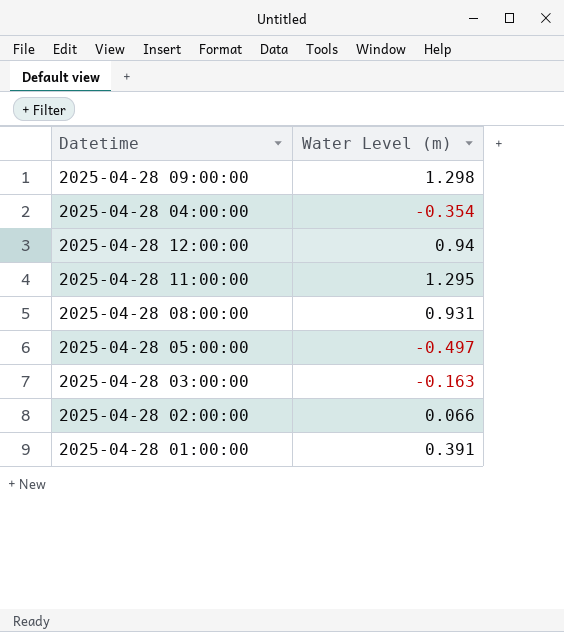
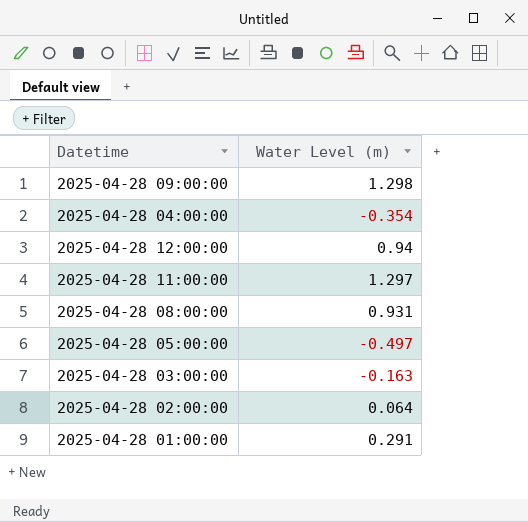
2025-04-28 11:00:00 | Water Level (m): 1.295 -> 1.297
2025-04-28 02:00:00 | Water Level (m): 0.066 -> 0.064
2025-04-28 01:00:00 | Water Level (m): 0.391 -> 0.291

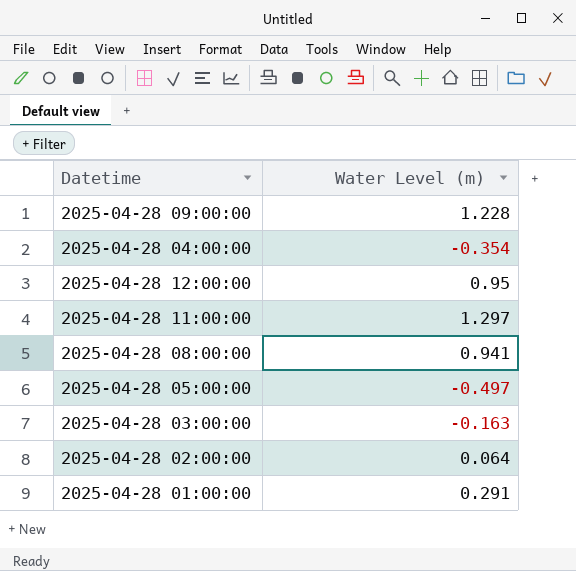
2025-04-28 09:00:00 | Water Level (m): 1.298 -> 1.228
2025-04-28 12:00:00 | Water Level (m): 0.94 -> 0.95
2025-04-28 08:00:00 | Water Level (m): 0.931 -> 0.941

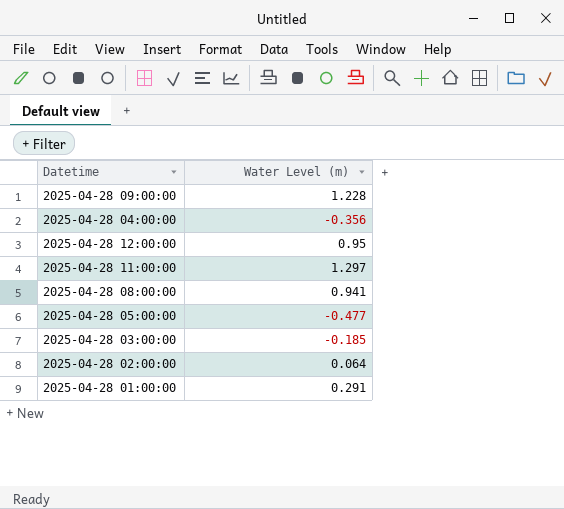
2025-04-28 04:00:00 | Water Level (m): -0.354 -> -0.356
2025-04-28 05:00:00 | Water Level (m): -0.497 -> -0.477
2025-04-28 03:00:00 | Water Level (m): -0.163 -> -0.185

